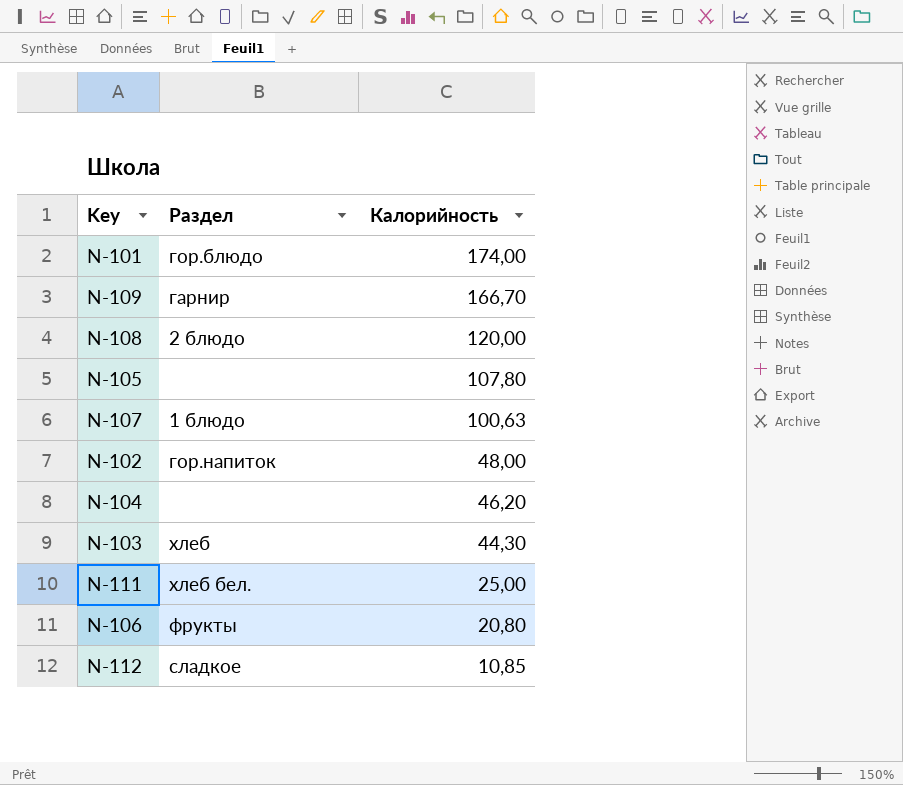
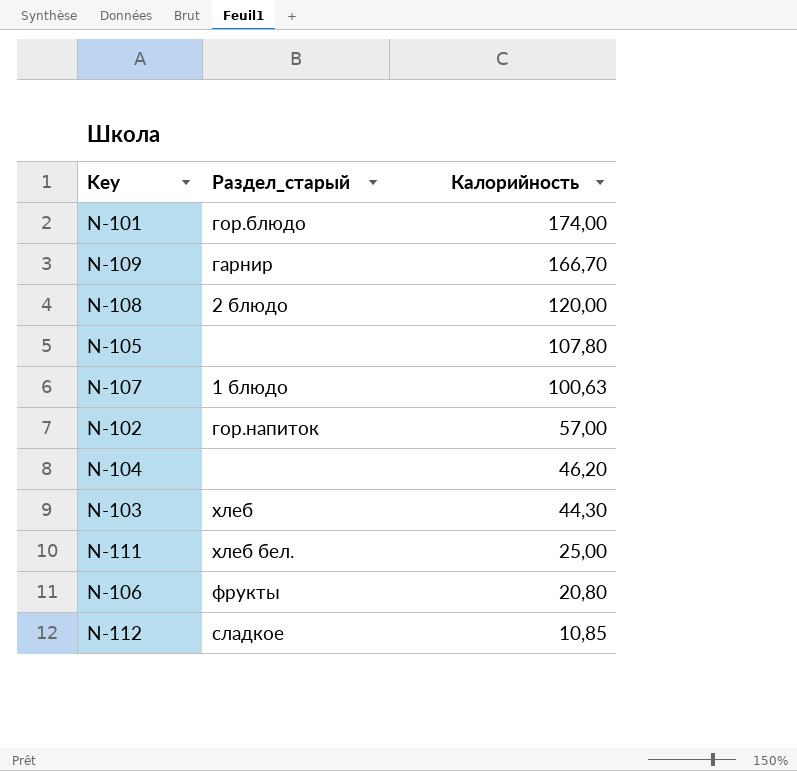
column name: Раздел -> Раздел_старый
N-102 | Калорийность: 48,00 -> 57,00

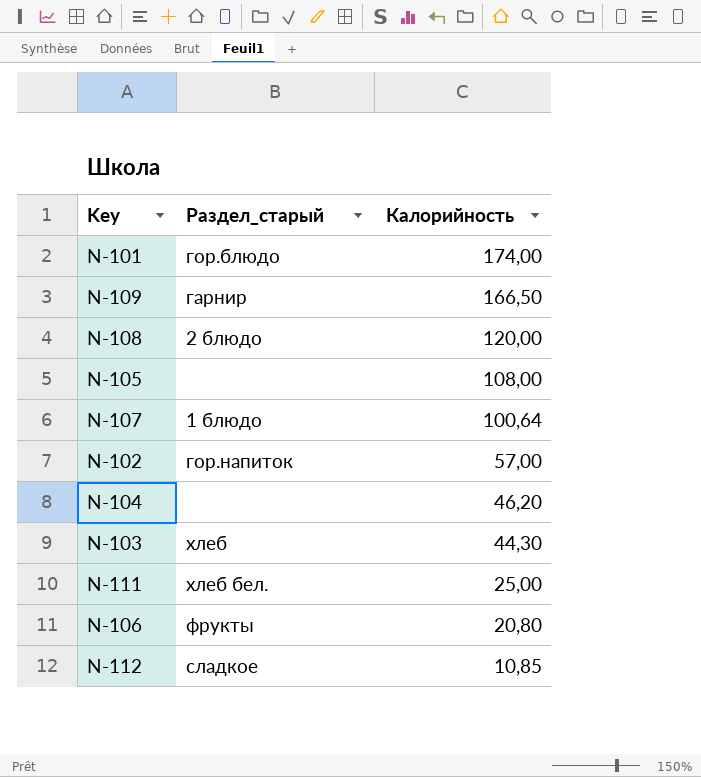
N-109 | Калорийность: 166,70 -> 166,50
N-105 | Калорийность: 107,80 -> 108,00
N-107 | Калорийность: 100,63 -> 100,64

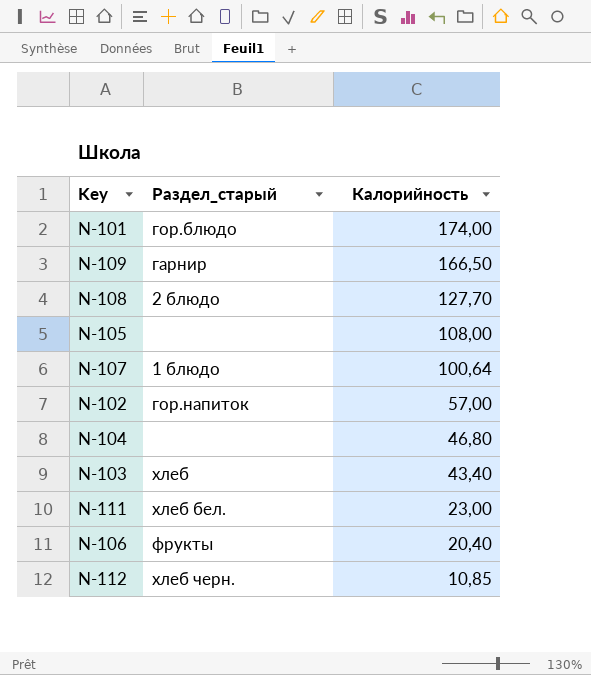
N-108 | Калорийность: 120,00 -> 127,70
N-104 | Калорийность: 46,20 -> 46,80
N-103 | Калорийность: 44,30 -> 43,40
N-111 | Калорийность: 25,00 -> 23,00
N-106 | Калорийность: 20,80 -> 20,40
N-112 | Раздел_старый: сладкое -> хлеб черн.

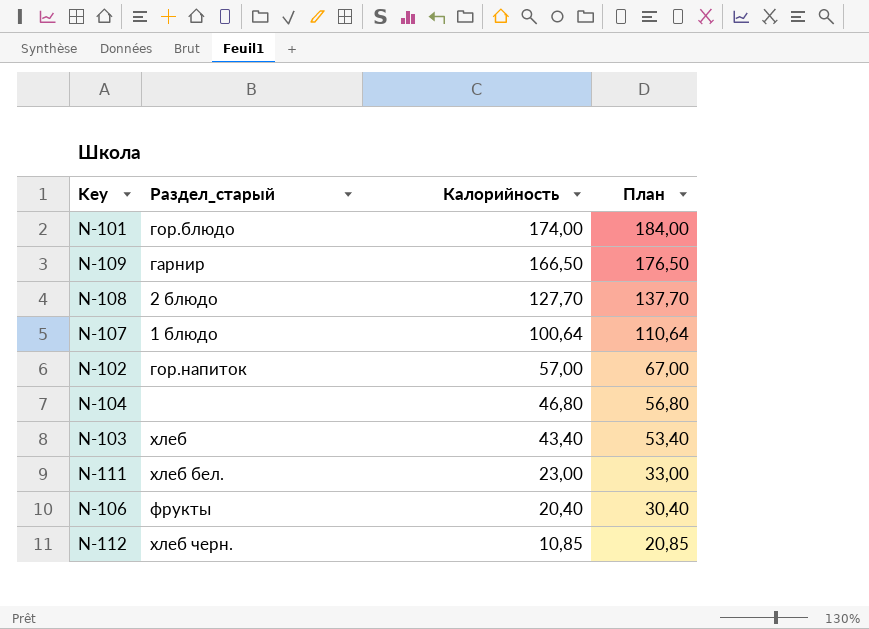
column План | formula: none -> [Калорийность] + 10
row N-105: none | 108,00 -> none

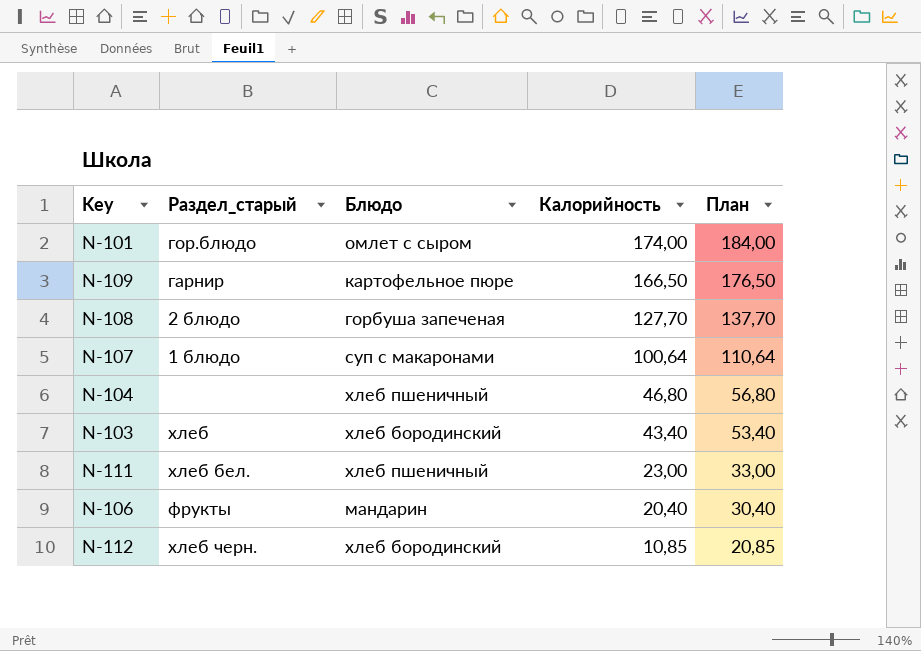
column Блюдо | position: none -> 3
row N-102: гор.напиток | 57,00 | 67,00 -> none

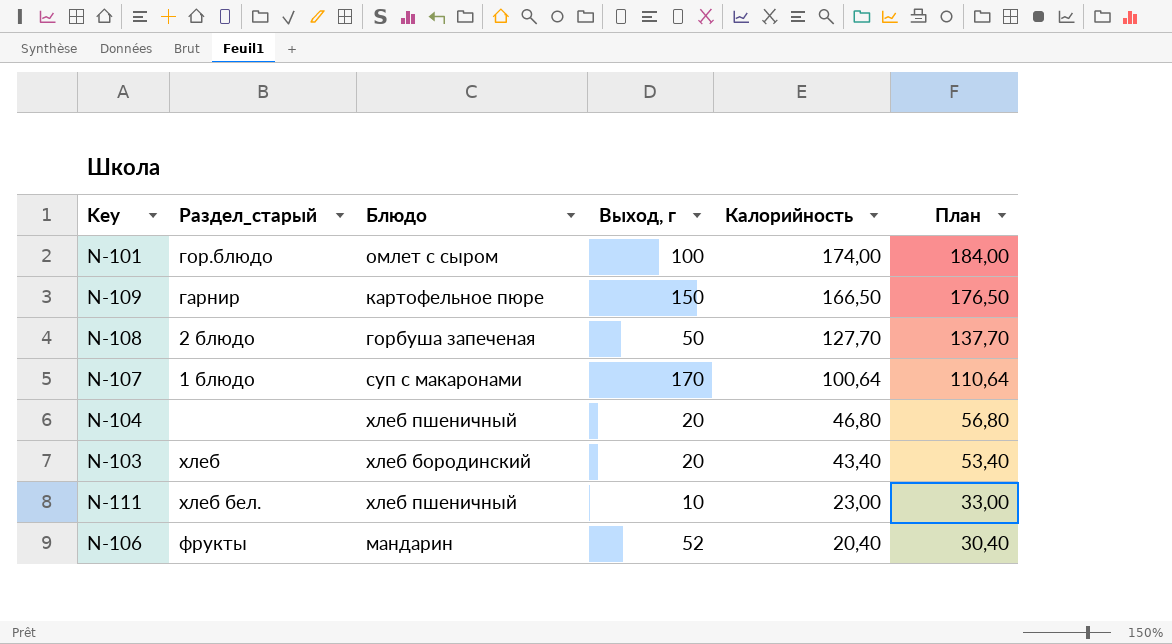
column Выход, г | position: none -> 4
row N-112: хлеб черн. | хлеб бородинский | 10,85 | 20,85 -> none

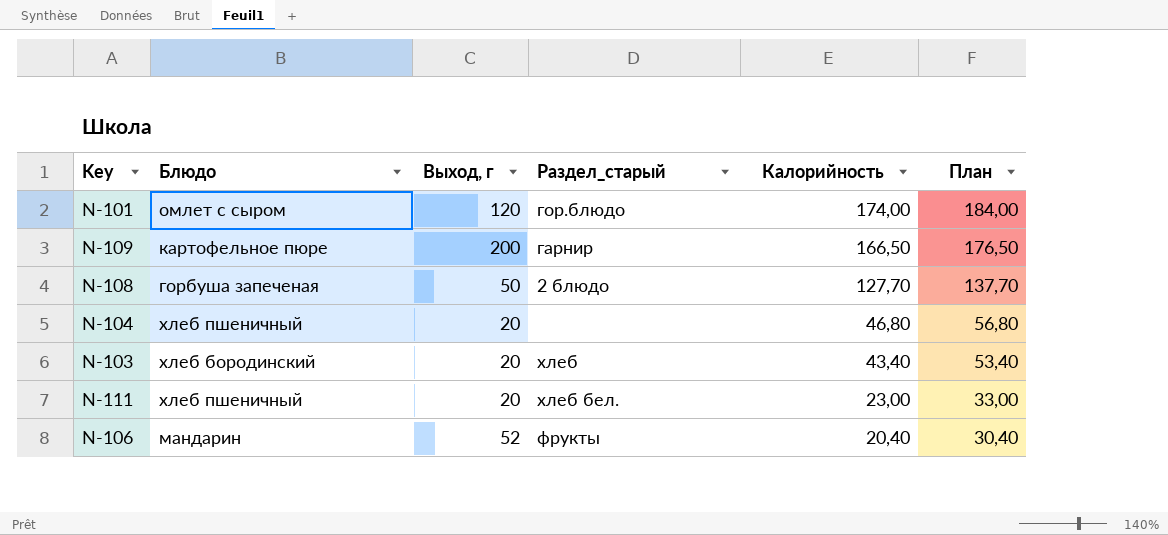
column Раздел_старый | position: 2 -> 4
row N-107: 1 блюдо | суп с макаронами | 170 | 100,64 | 110,64 -> none
N-101 | Выход, г: 100 -> 120
N-109 | Выход, г: 150 -> 200
N-111 | Выход, г: 10 -> 20

